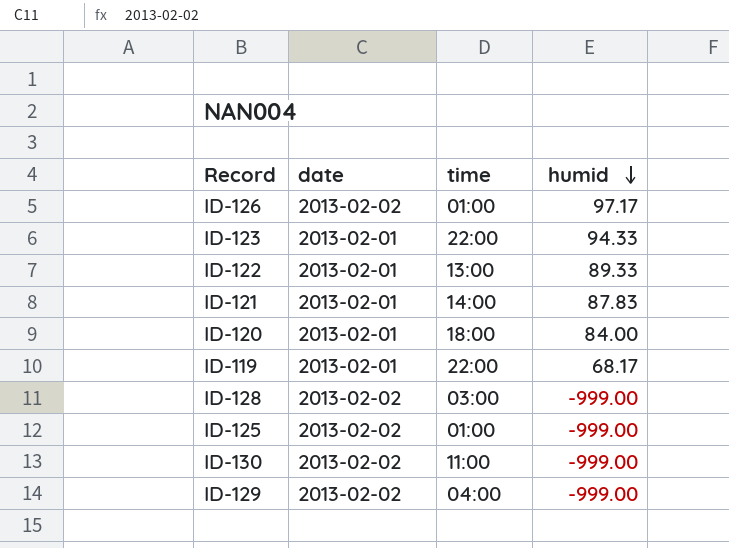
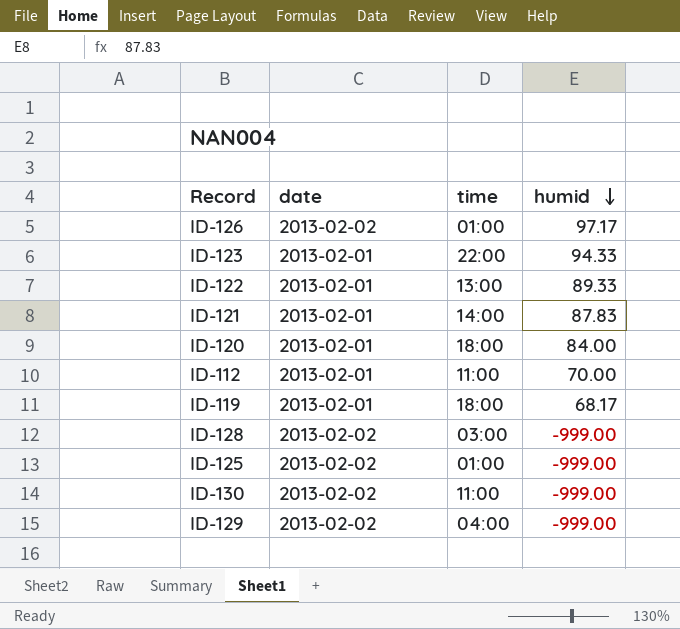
row ID-112: none -> 2013-02-01 | 11:00 | 70.00
ID-119 | time: 22:00 -> 18:00

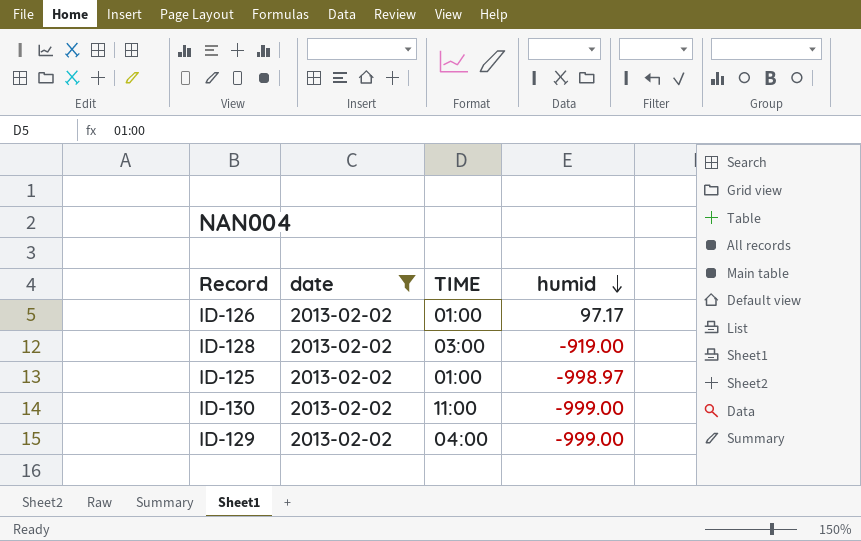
filter: none -> date = 2013-02-02
column name: time -> TIME
ID-128 | humid: -999.00 -> -919.00
ID-125 | humid: -999.00 -> -998.97

